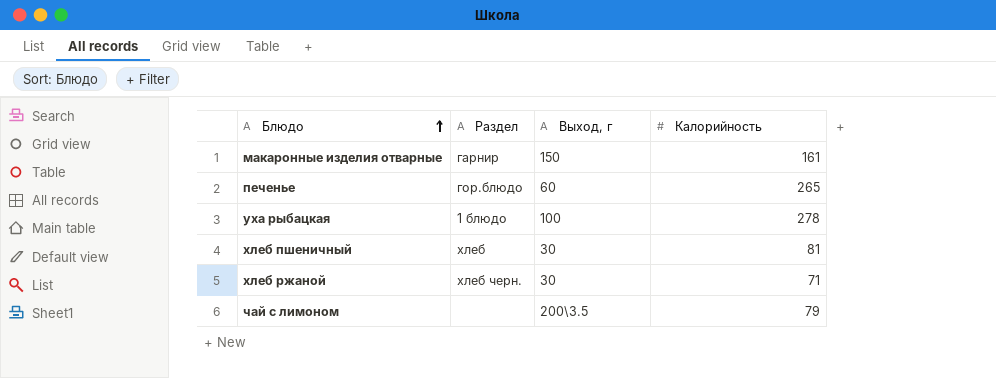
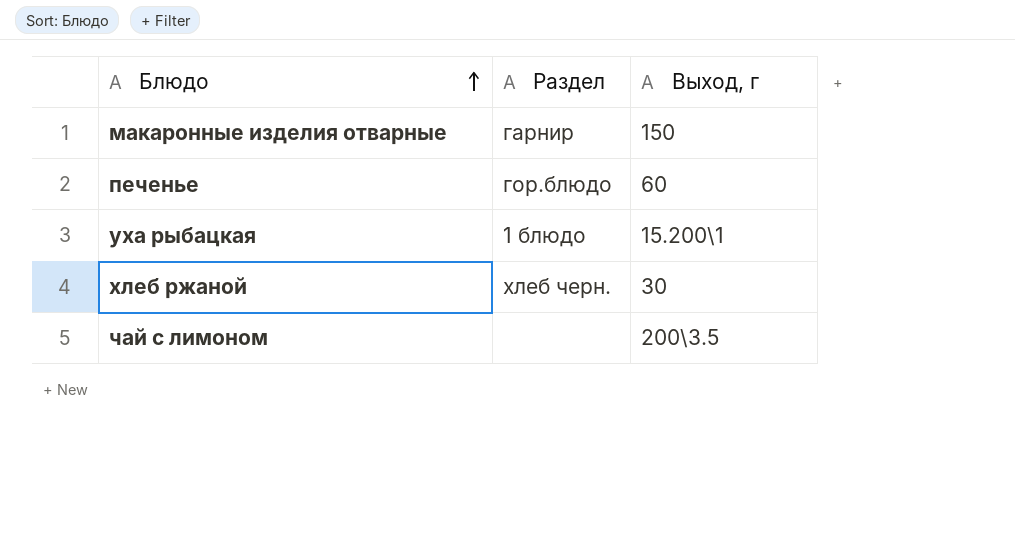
column Калорийность | position: 4 -> none
row хлеб пшеничный: хлеб | 30 | 81 -> none
уха рыбацкая | Выход, г: 100 -> 15.200\1

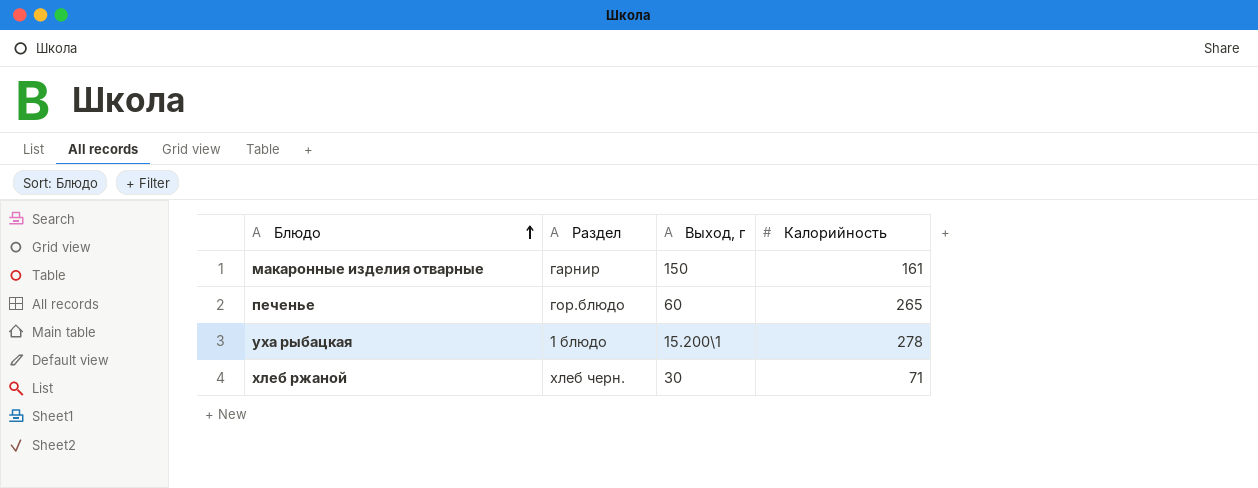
column Калорийность | position: none -> 4
row чай с лимоном: none | 200\3.5 -> none

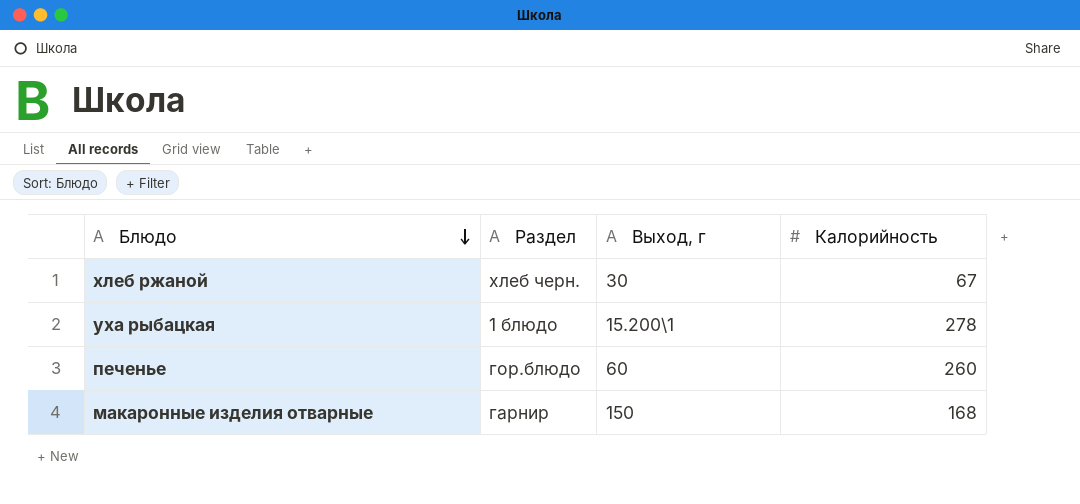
row order: Блюдо ascending -> Блюдо descending
хлеб ржаной | Калорийность: 71 -> 67
печенье | Калорийность: 265 -> 260
макаронные изделия отварные | Калорийность: 161 -> 168

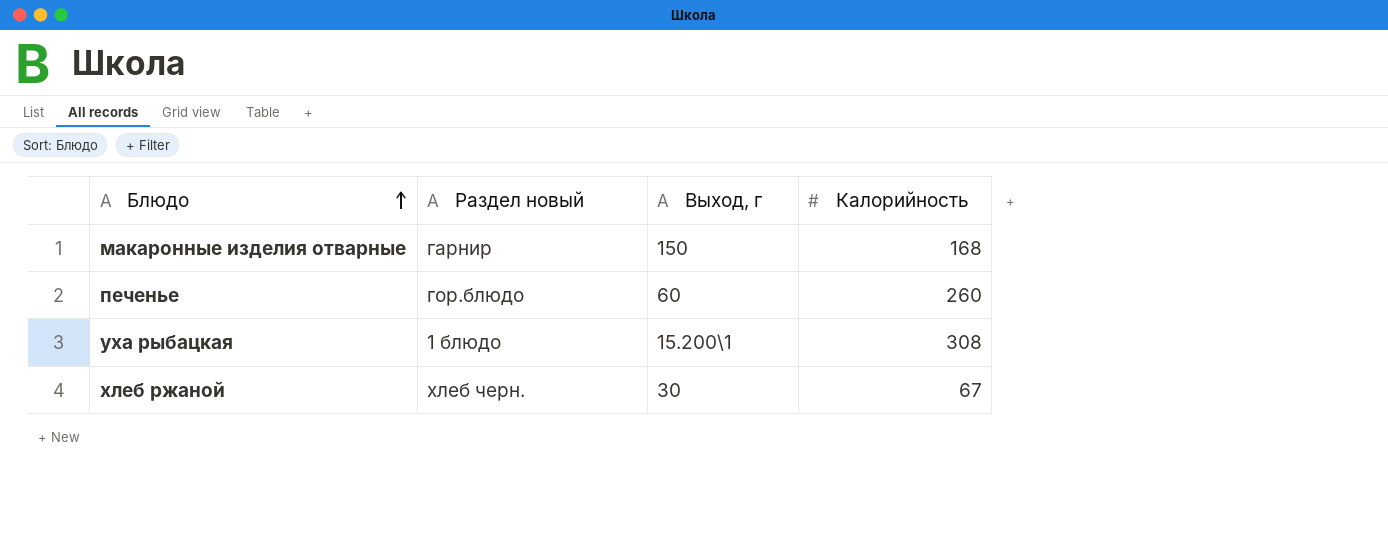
row order: Блюдо descending -> Блюдо ascending
column name: Раздел -> Раздел новый
уха рыбацкая | Калорийность: 278 -> 308

